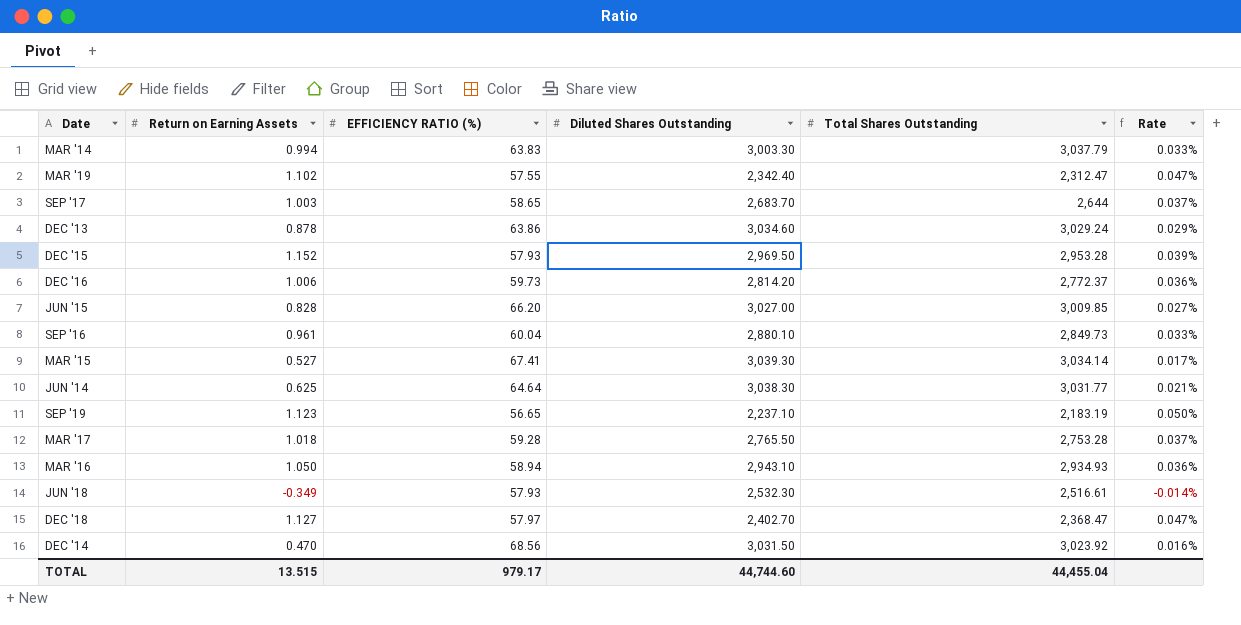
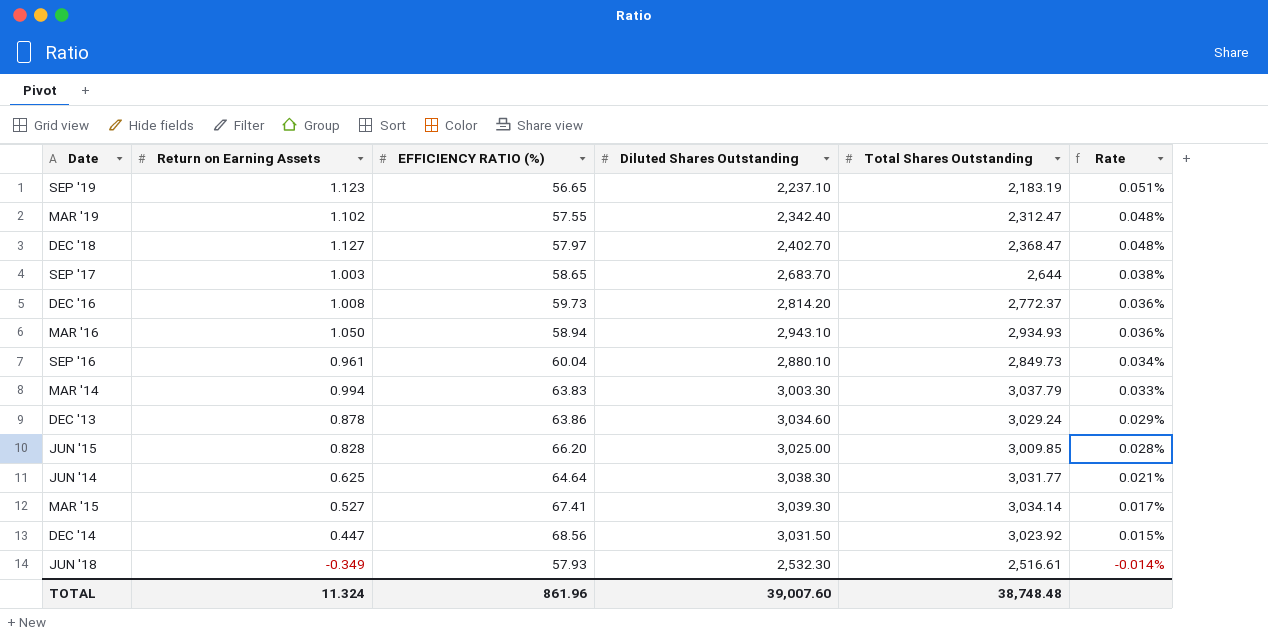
row order: none -> Rate descending
column Rate | formula: [Return on Earning Assets] / [Diluted Shares Outstanding] -> [Return on Earning Assets] / [Total Shares Outstanding]
row DEC '15: 1.152 | 57.93 | 2,969.50 | 2,953.28 | 0.039% -> none
row MAR '17: 1.018 | 59.28 | 2,765.50 | 2,753.28 | 0.037% -> none
DEC '16 | Return on Earning Assets: 1.006 -> 1.008
JUN '15 | Diluted Shares Outstanding: 3,027.00 -> 3,025.00
DEC '14 | Return on Earning Assets: 0.470 -> 0.447
TOTAL | Return on Earning Assets: 13.515 -> 11.324
TOTAL | EFFICIENCY RATIO (%): 979.17 -> 861.96
TOTAL | Diluted Shares Outstanding: 44,744.60 -> 39,007.60
TOTAL | Total Shares Outstanding: 44,455.04 -> 38,748.48

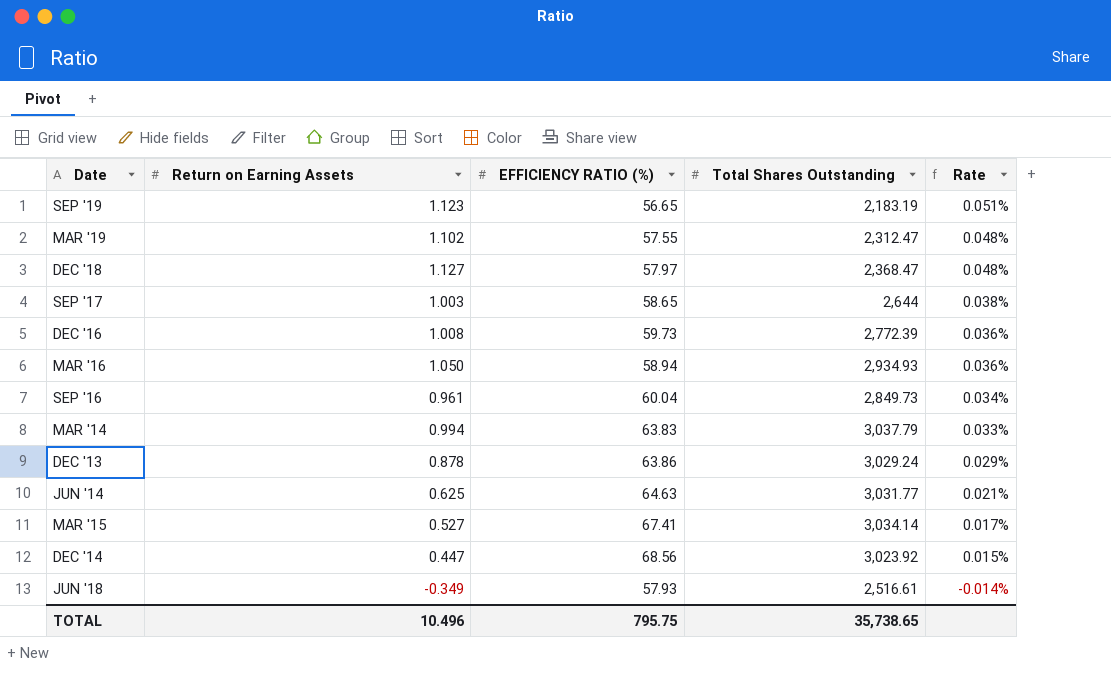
column Diluted Shares Outstanding | position: 4 -> none
row JUN '15: 0.828 | 66.20 | 3,025.00 | 3,009.85 | 0.028% -> none
DEC '16 | Total Shares Outstanding: 2,772.37 -> 2,772.39
JUN '14 | EFFICIENCY RATIO (%): 64.64 -> 64.63
TOTAL | Return on Earning Assets: 11.324 -> 10.496
TOTAL | EFFICIENCY RATIO (%): 861.96 -> 795.75
TOTAL | Total Shares Outstanding: 38,748.48 -> 35,738.65

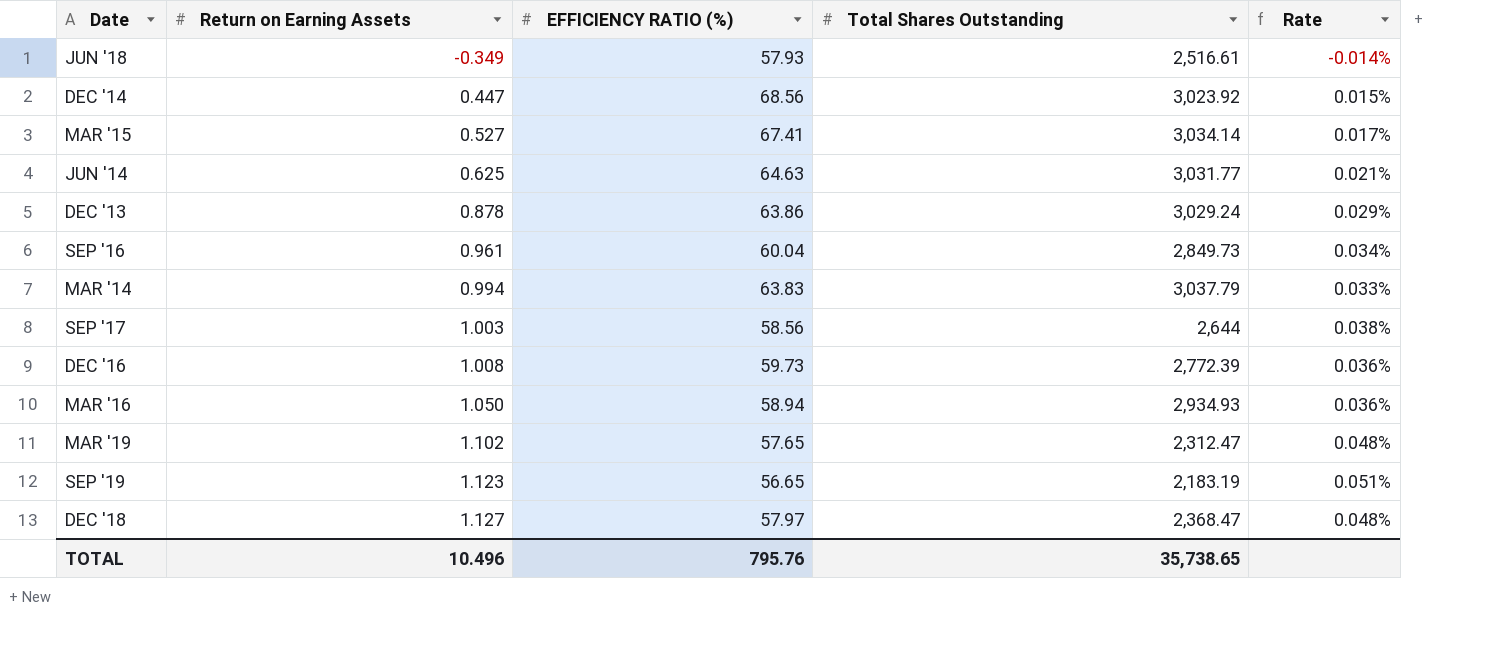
row order: Rate descending -> Return on Earning Assets ascending
SEP '17 | EFFICIENCY RATIO (%): 58.65 -> 58.56
MAR '19 | EFFICIENCY RATIO (%): 57.55 -> 57.65
TOTAL | EFFICIENCY RATIO (%): 795.75 -> 795.76

